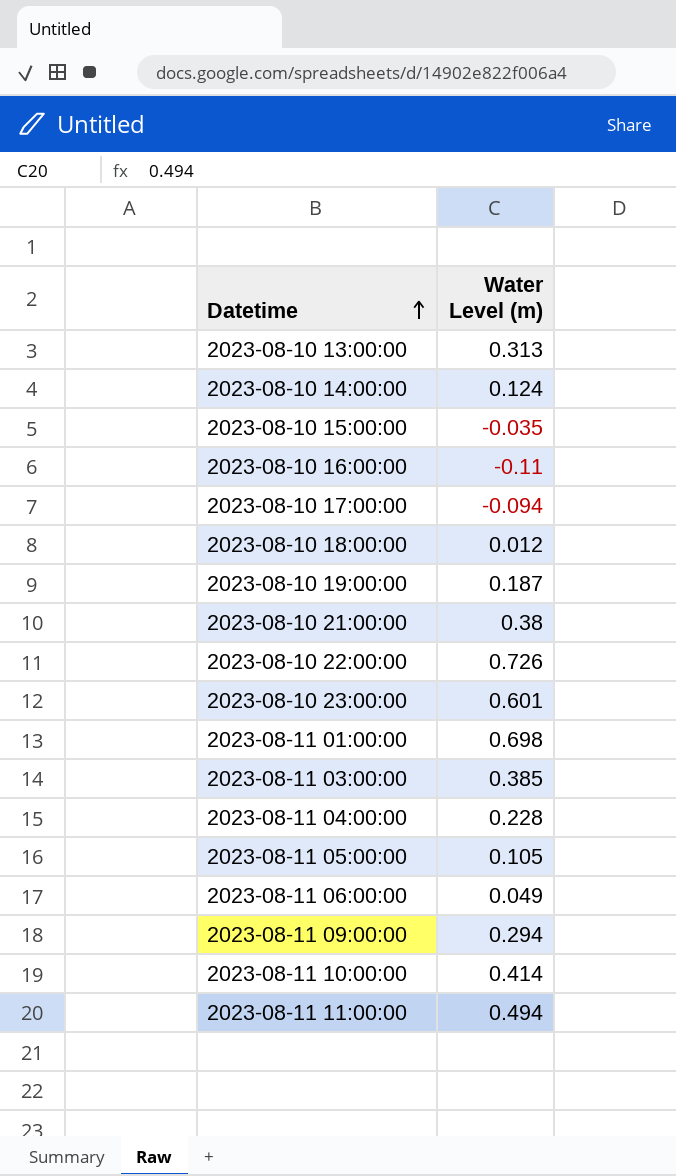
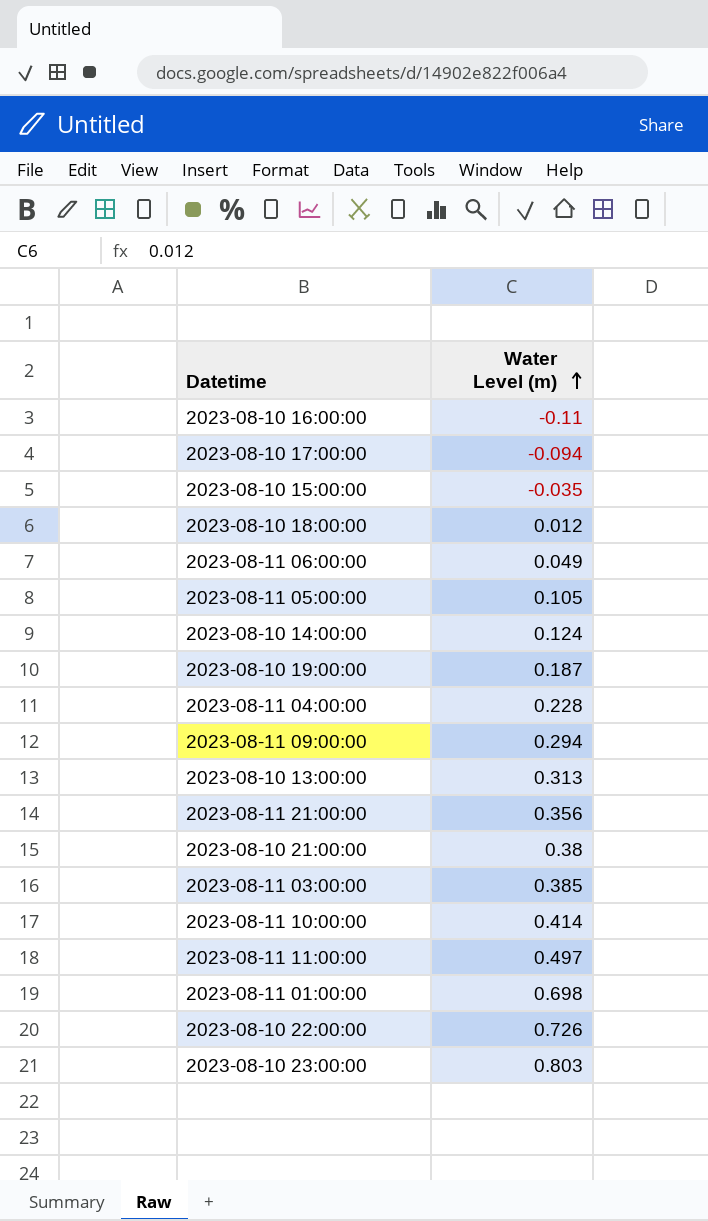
row order: Datetime ascending -> Water Level (m) ascending
row 2023-08-11 21:00:00: none -> 0.356
2023-08-11 11:00:00 | Water Level (m): 0.494 -> 0.497
2023-08-10 23:00:00 | Water Level (m): 0.601 -> 0.803

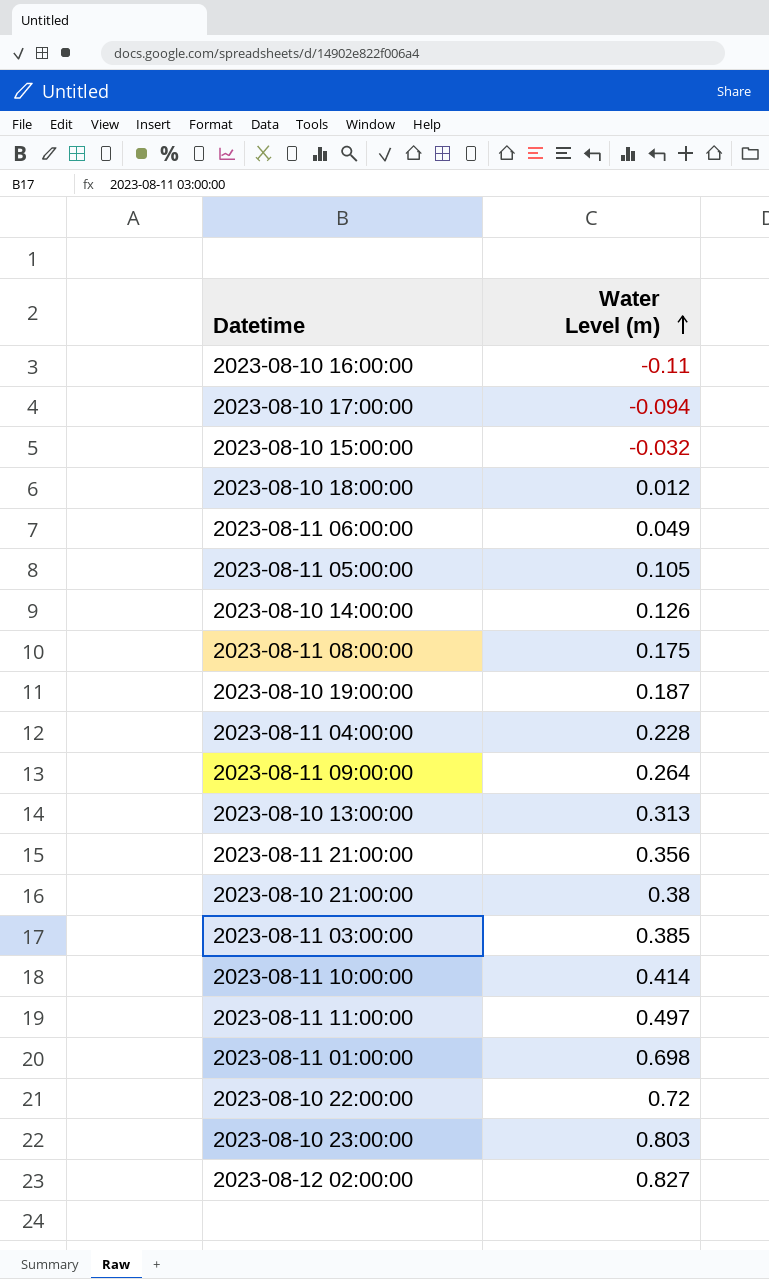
2023-08-10 15:00:00 | Water Level (m): -0.035 -> -0.032
2023-08-10 14:00:00 | Water Level (m): 0.124 -> 0.126
row 2023-08-11 08:00:00: none -> 0.175
2023-08-11 09:00:00 | Water Level (m): 0.294 -> 0.264
2023-08-10 22:00:00 | Water Level (m): 0.726 -> 0.72
row 2023-08-12 02:00:00: none -> 0.827

